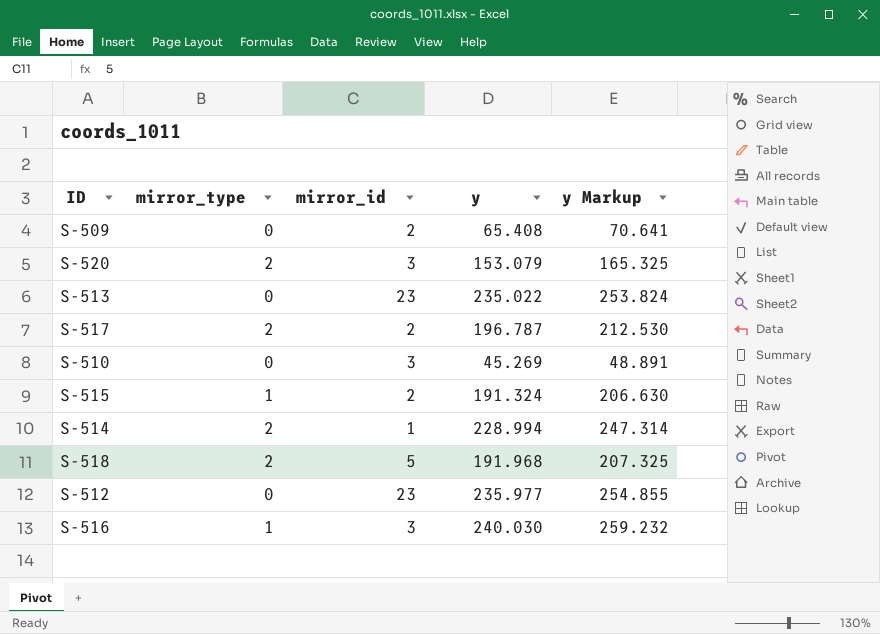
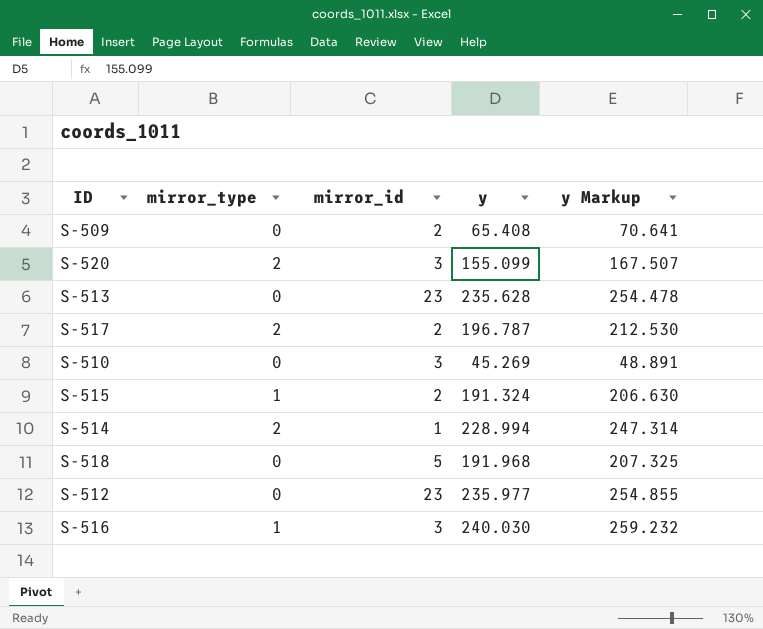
S-520 | y: 153.079 -> 155.099
S-520 | y Markup: 165.325 -> 167.507
S-513 | y: 235.022 -> 235.628
S-513 | y Markup: 253.824 -> 254.478
S-518 | mirror_type: 2 -> 0

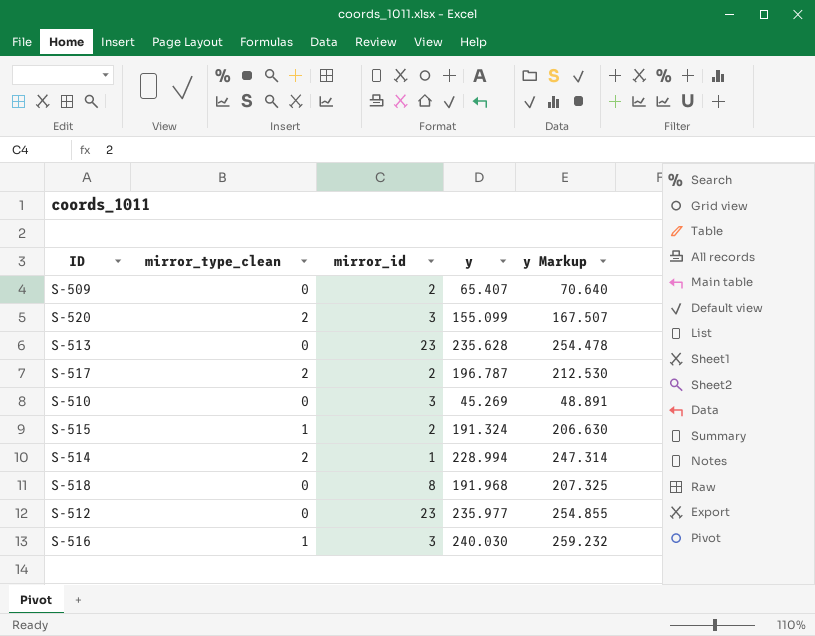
column name: mirror_type -> mirror_type_clean
S-509 | y: 65.408 -> 65.407
S-509 | y Markup: 70.641 -> 70.640
S-518 | mirror_id: 5 -> 8

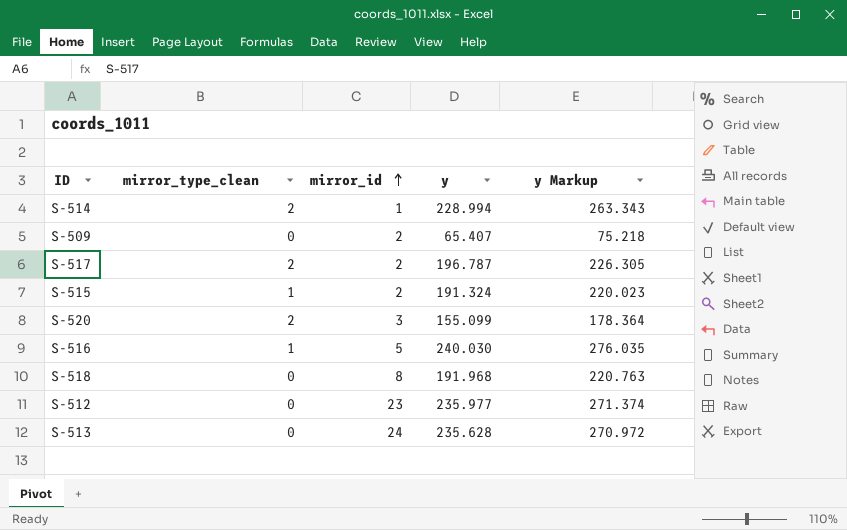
row order: none -> mirror_id ascending
column y Markup | formula: [y] * 1.08 -> [y] * 1.15
row S-510: 0 | 3 | 45.269 | 48.891 -> none
S-516 | mirror_id: 3 -> 5
S-513 | mirror_id: 23 -> 24

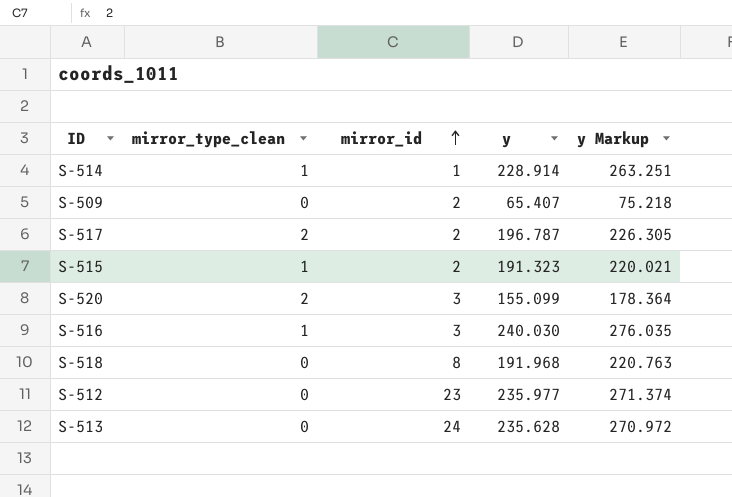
S-514 | mirror_type_clean: 2 -> 1
S-514 | y: 228.994 -> 228.914
S-514 | y Markup: 263.343 -> 263.251
S-515 | y: 191.324 -> 191.323
S-515 | y Markup: 220.023 -> 220.021
S-516 | mirror_id: 5 -> 3

